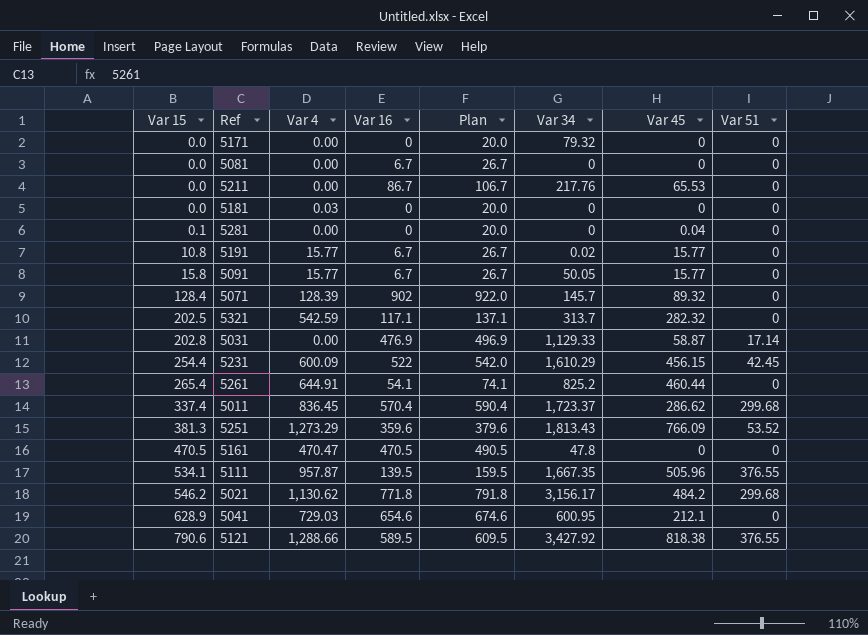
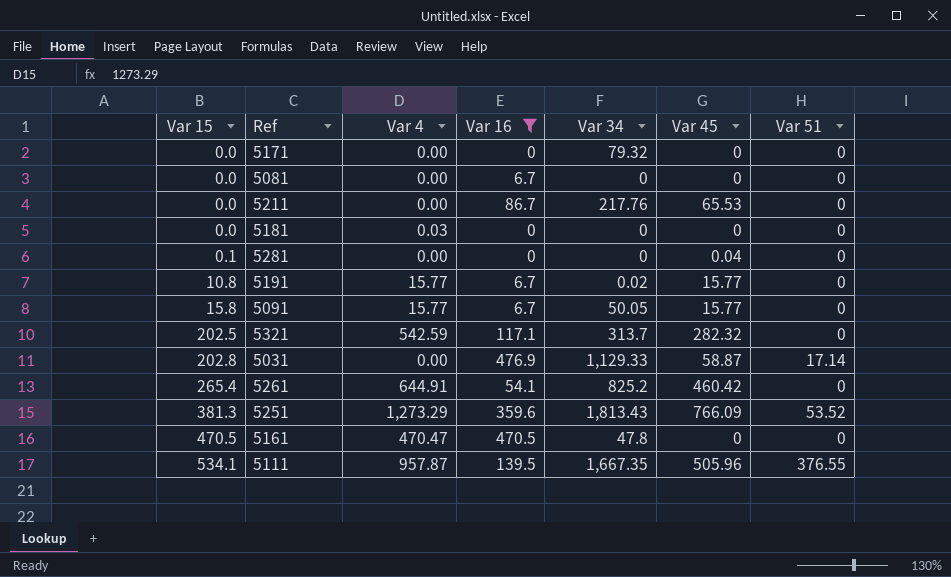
filter: none -> Var 16 <= 476.9
column Plan | formula: [Var 16] + 20 -> none
5261 | Var 45: 460.44 -> 460.42

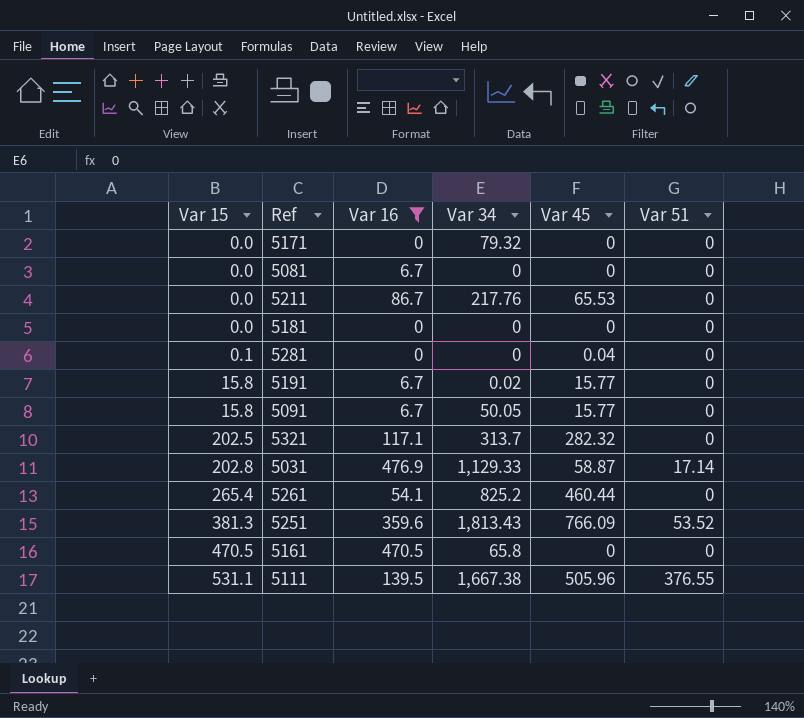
column Var 4 | position: 3 -> none
5191 | Var 15: 10.8 -> 15.8
5261 | Var 45: 460.42 -> 460.44
5161 | Var 34: 47.8 -> 65.8
5111 | Var 15: 534.1 -> 531.1
5111 | Var 34: 1,667.35 -> 1,667.38

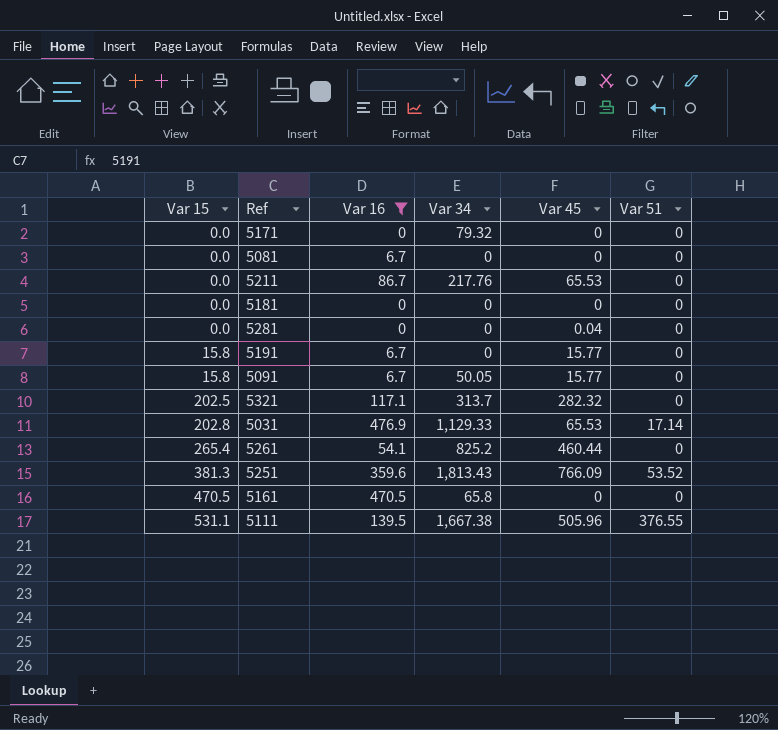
5281 | Var 15: 0.1 -> 0.0
5191 | Var 34: 0.02 -> 0
5031 | Var 45: 58.87 -> 65.53

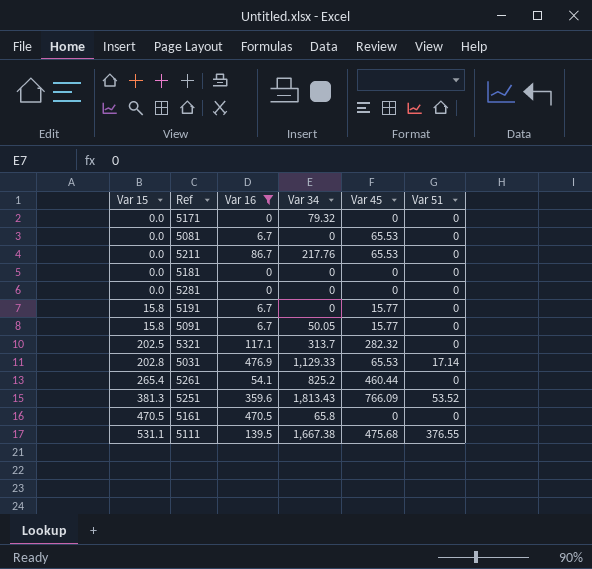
5081 | Var 45: 0 -> 65.53
5281 | Var 45: 0.04 -> 0
5111 | Var 45: 505.96 -> 475.68

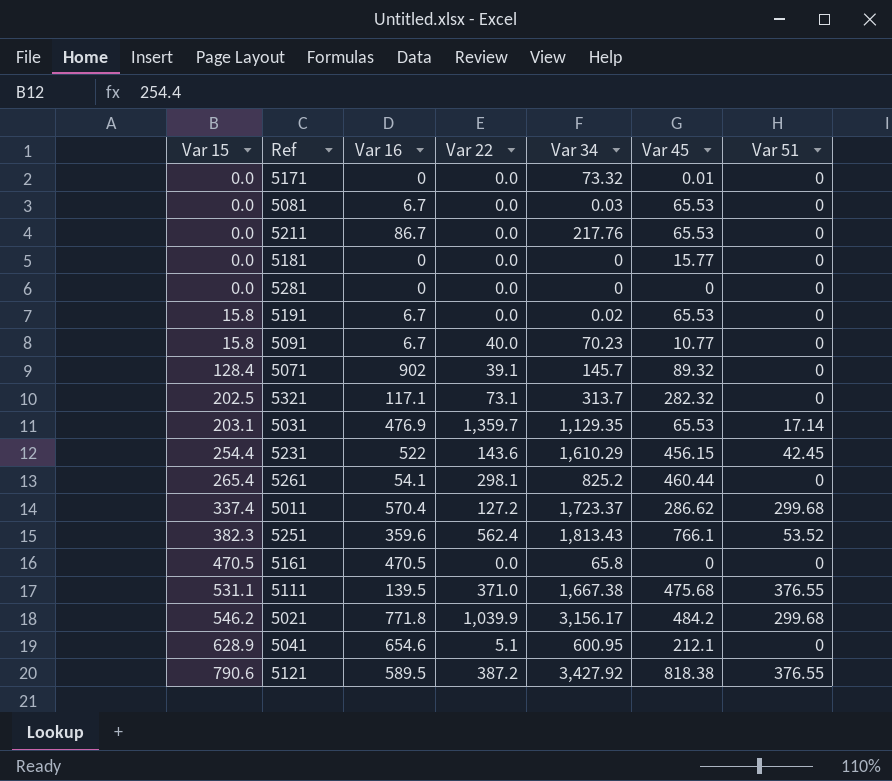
filter: Var 16 <= 476.9 -> none
column Var 22 | position: none -> 4
5171 | Var 34: 79.32 -> 73.32
5171 | Var 45: 0 -> 0.01
5081 | Var 34: 0 -> 0.03
5181 | Var 45: 0 -> 15.77
5191 | Var 34: 0 -> 0.02
5191 | Var 45: 15.77 -> 65.53
5091 | Var 34: 50.05 -> 70.23
5091 | Var 45: 15.77 -> 10.77
5031 | Var 15: 202.8 -> 203.1
5031 | Var 34: 1,129.33 -> 1,129.35
5251 | Var 15: 381.3 -> 382.3
5251 | Var 45: 766.09 -> 766.1

